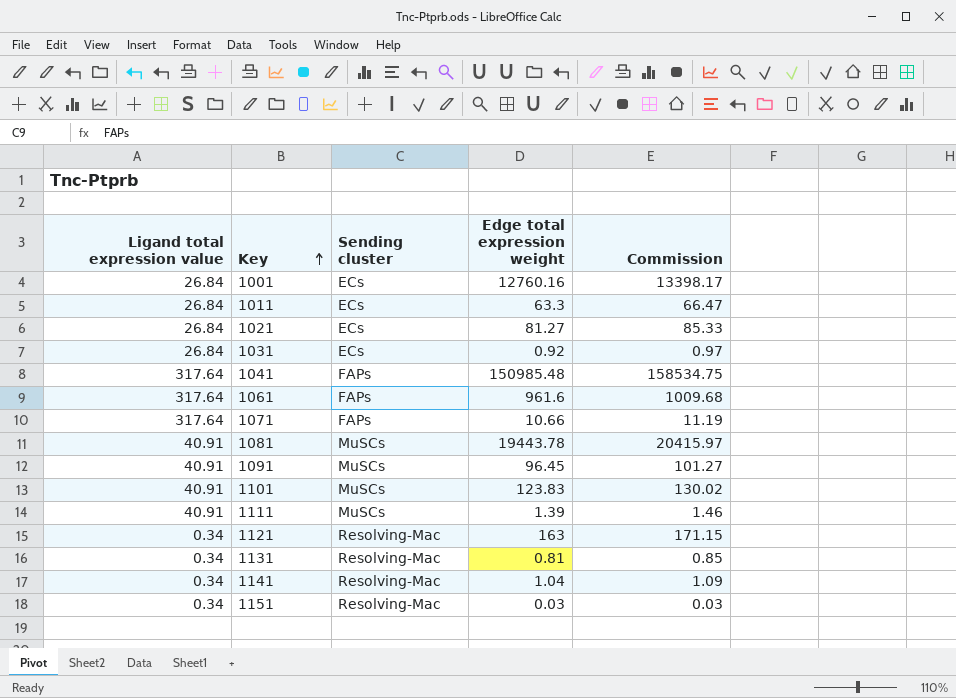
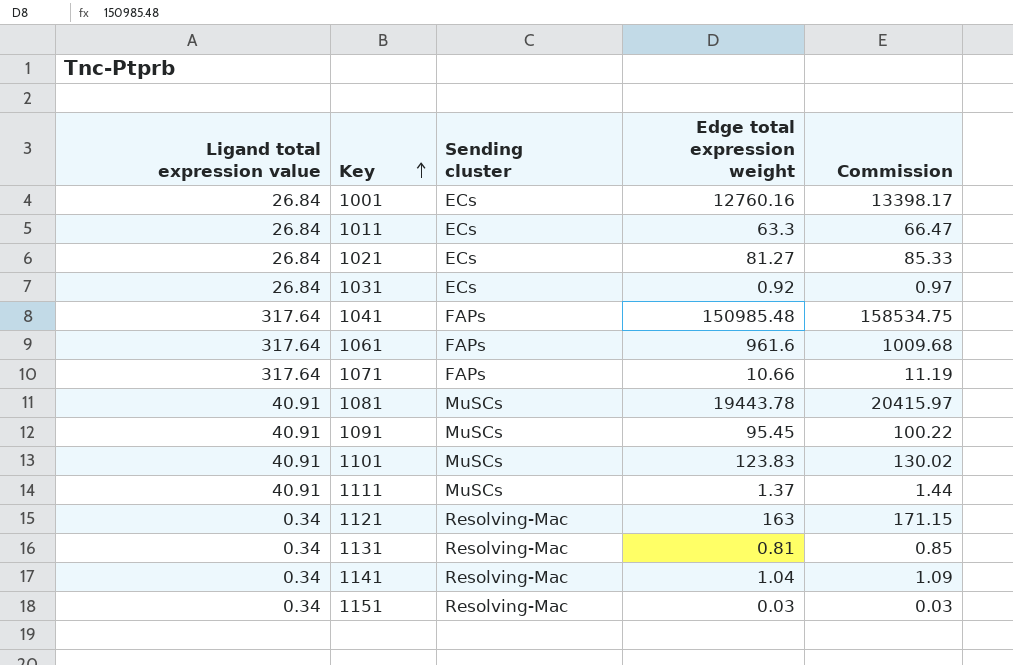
1091 | Edge total expression weight: 96.45 -> 95.45
1091 | Commission: 101.27 -> 100.22
1111 | Edge total expression weight: 1.39 -> 1.37
1111 | Commission: 1.46 -> 1.44

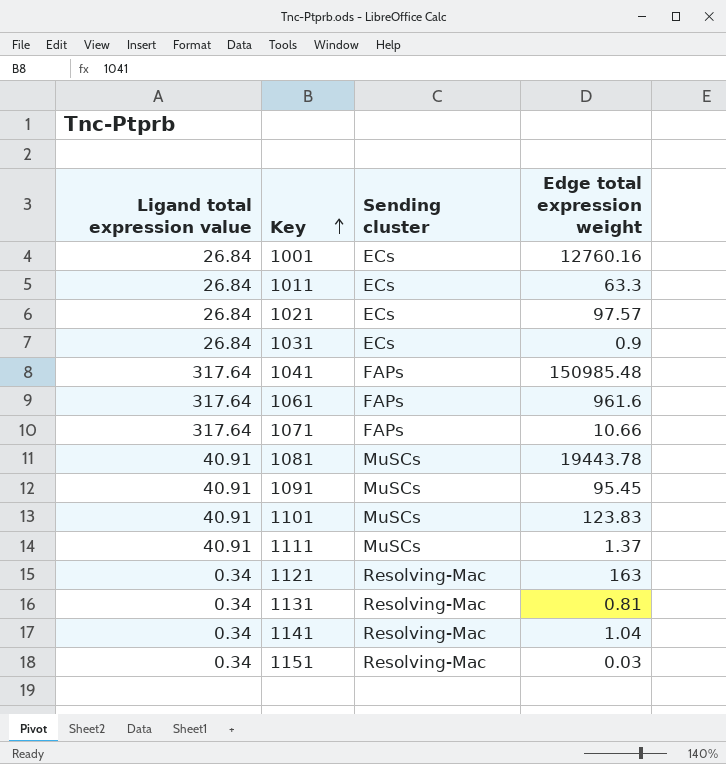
column Commission | formula: [Edge total expression weight] * 1.05 -> none
1021 | Edge total expression weight: 81.27 -> 97.57
1031 | Edge total expression weight: 0.92 -> 0.9

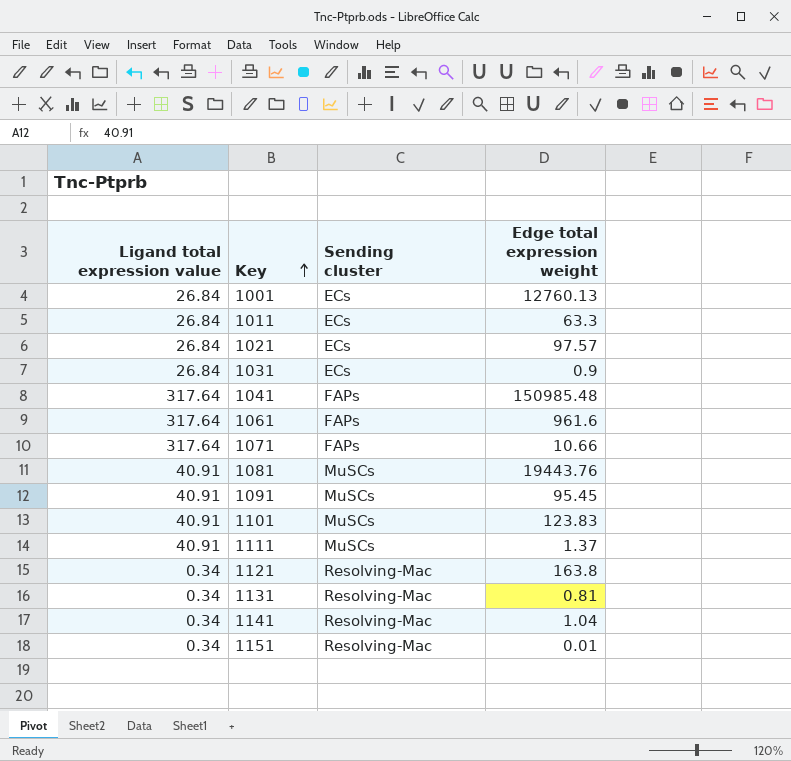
1001 | Edge total expression weight: 12760.16 -> 12760.13
1081 | Edge total expression weight: 19443.78 -> 19443.76
1121 | Edge total expression weight: 163 -> 163.8
1151 | Edge total expression weight: 0.03 -> 0.01

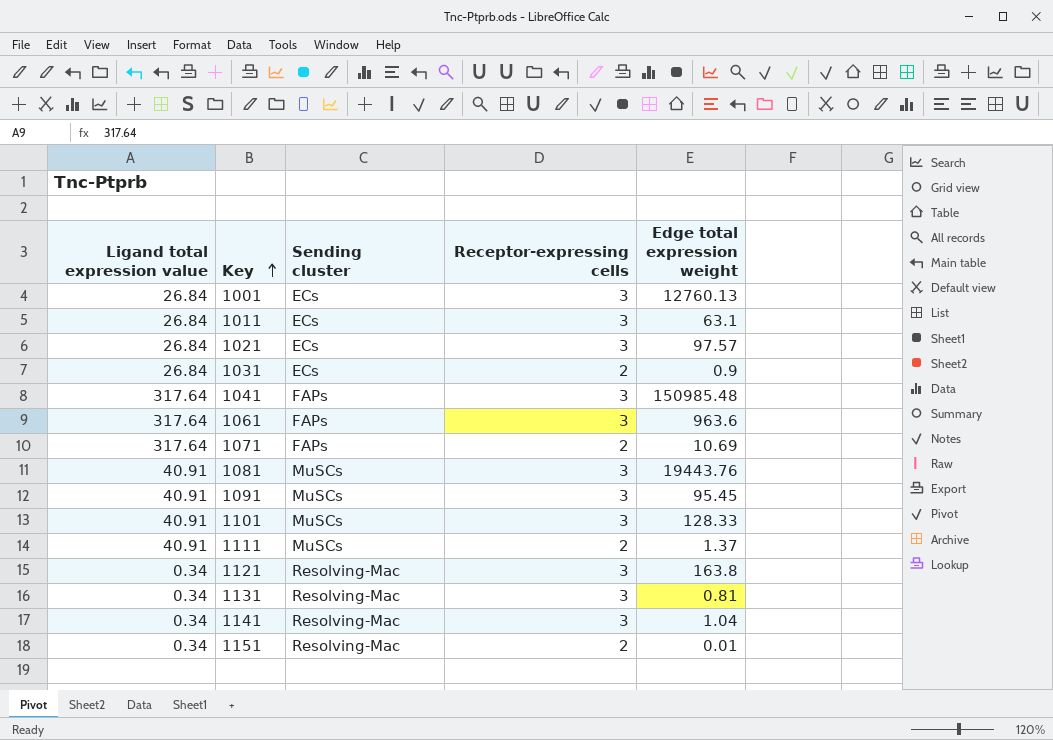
column Receptor-expressing cells | position: none -> 4
1011 | Edge total expression weight: 63.3 -> 63.1
1061 | Edge total expression weight: 961.6 -> 963.6
1071 | Edge total expression weight: 10.66 -> 10.69
1101 | Edge total expression weight: 123.83 -> 128.33

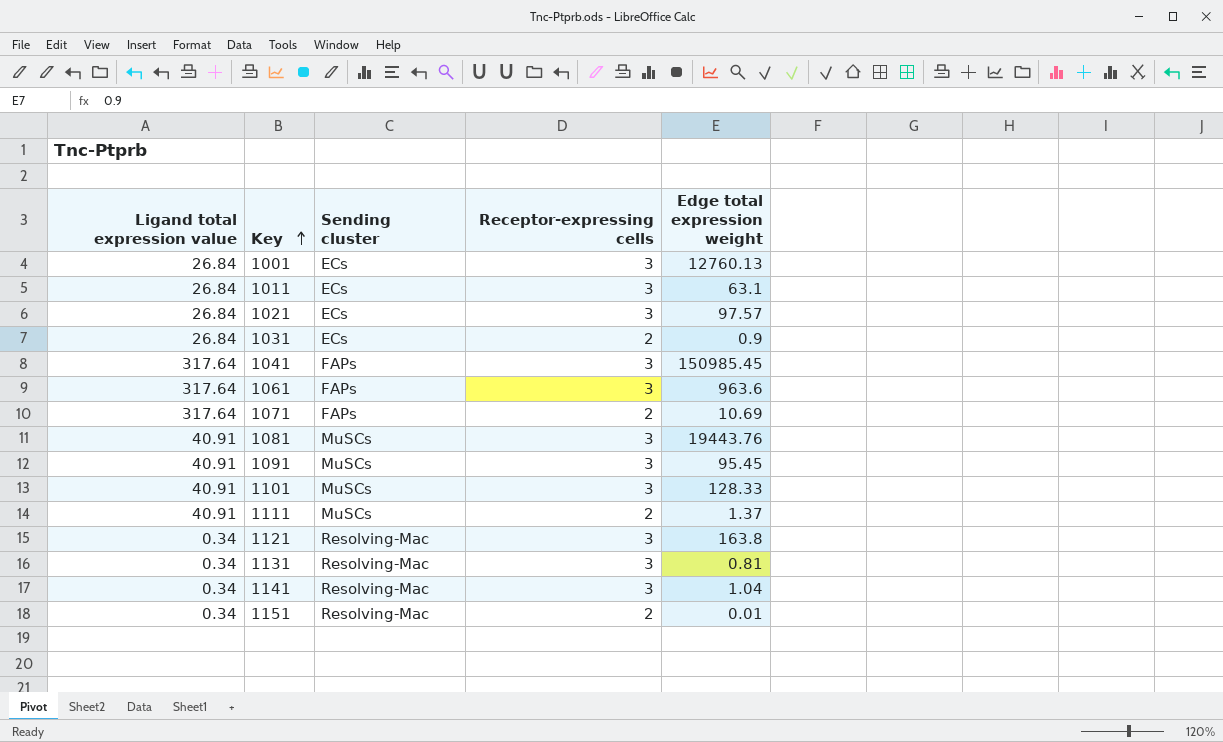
1041 | Edge total expression weight: 150985.48 -> 150985.45

